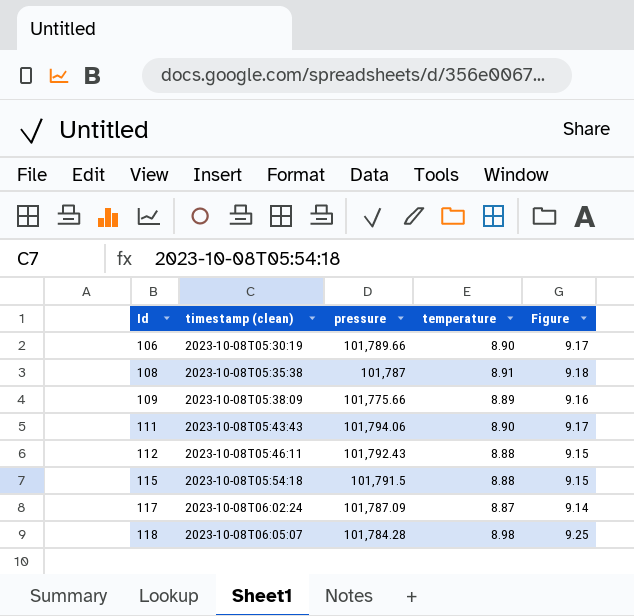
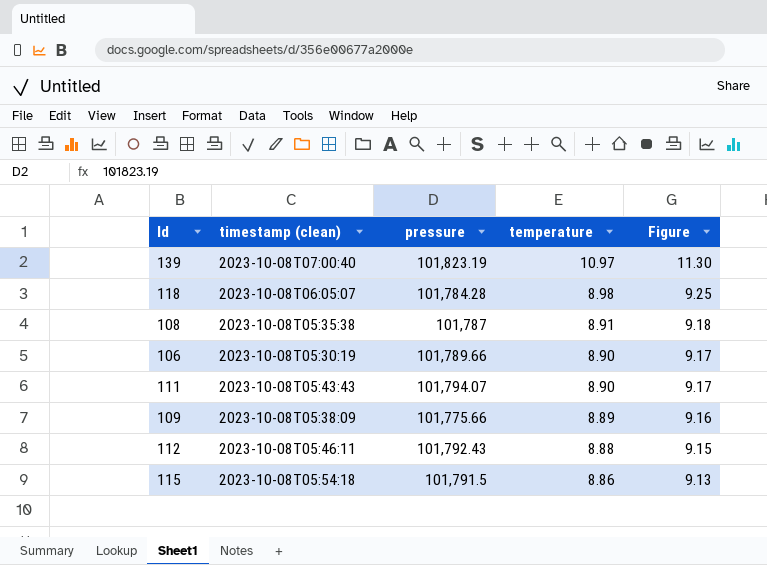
row order: Id ascending -> temperature descending
row 117: 2023-10-08T06:02:24 | 101,787.09 | 8.87 | 9.14 -> none
row 139: none -> 2023-10-08T07:00:40 | 101,823.19 | 10.97 | 11.30
111 | pressure: 101,794.06 -> 101,794.07
115 | temperature: 8.88 -> 8.86
115 | Figure: 9.15 -> 9.13

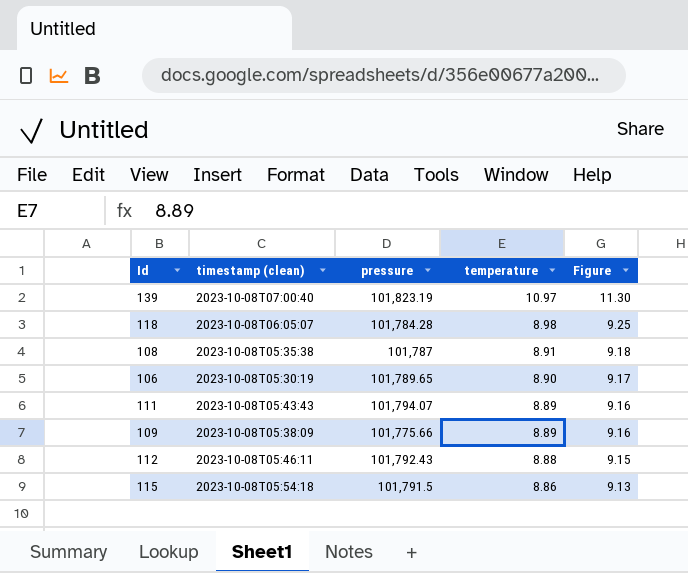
106 | pressure: 101,789.66 -> 101,789.65
111 | temperature: 8.90 -> 8.89
111 | Figure: 9.17 -> 9.16

